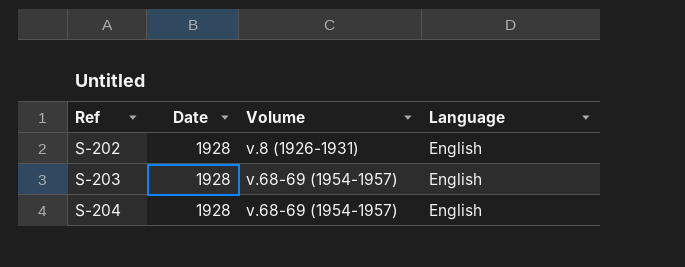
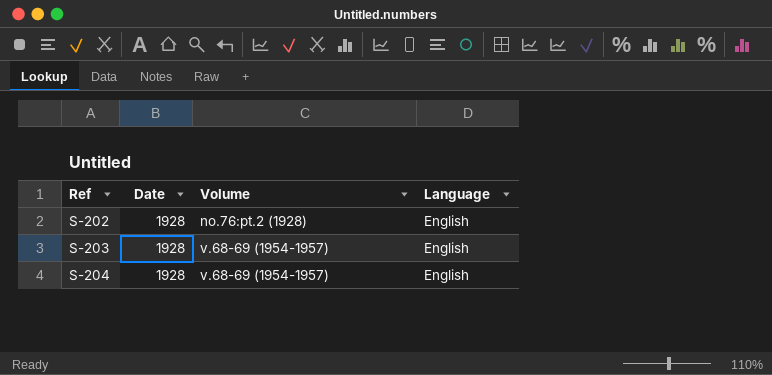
S-202 | Volume: v.8 (1926-1931) -> no.76:pt.2 (1928)

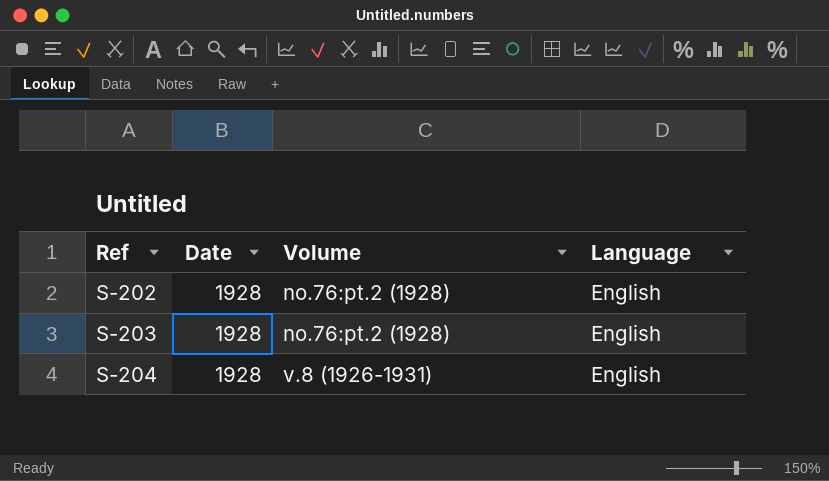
S-203 | Volume: v.68-69 (1954-1957) -> no.76:pt.2 (1928)
S-204 | Volume: v.68-69 (1954-1957) -> v.8 (1926-1931)

